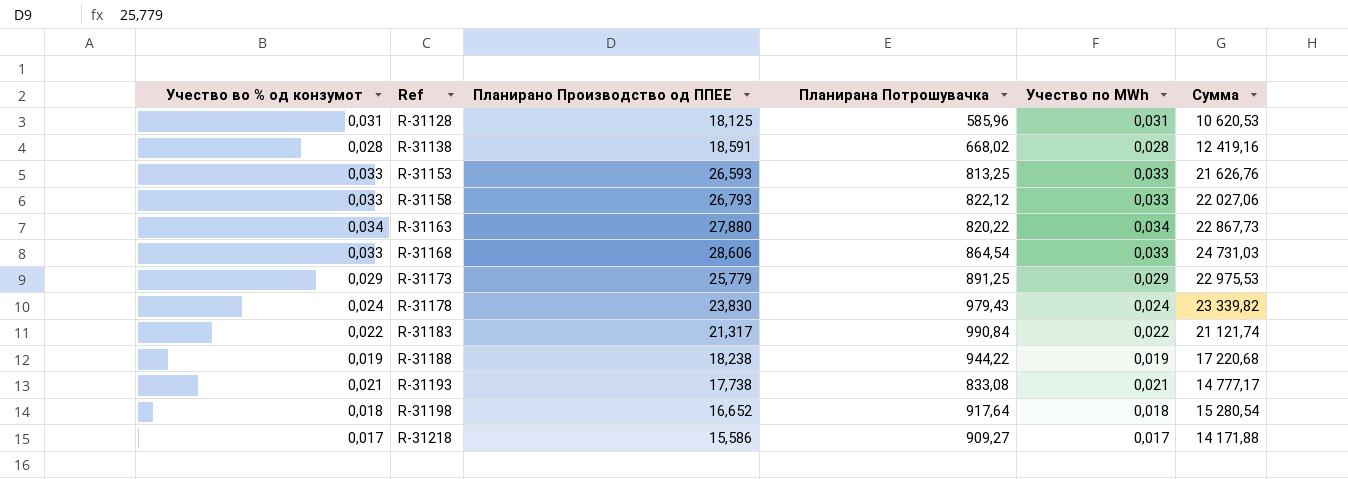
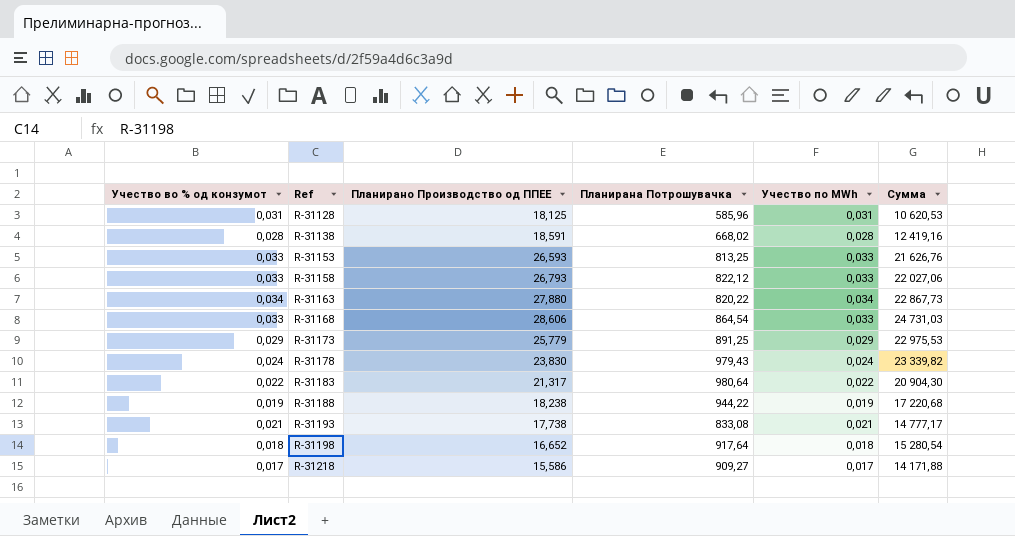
R-31183 | Планирана Потрошувачка: 990,84 -> 980,64
R-31183 | Сумма: 21 121,74 -> 20 904,30

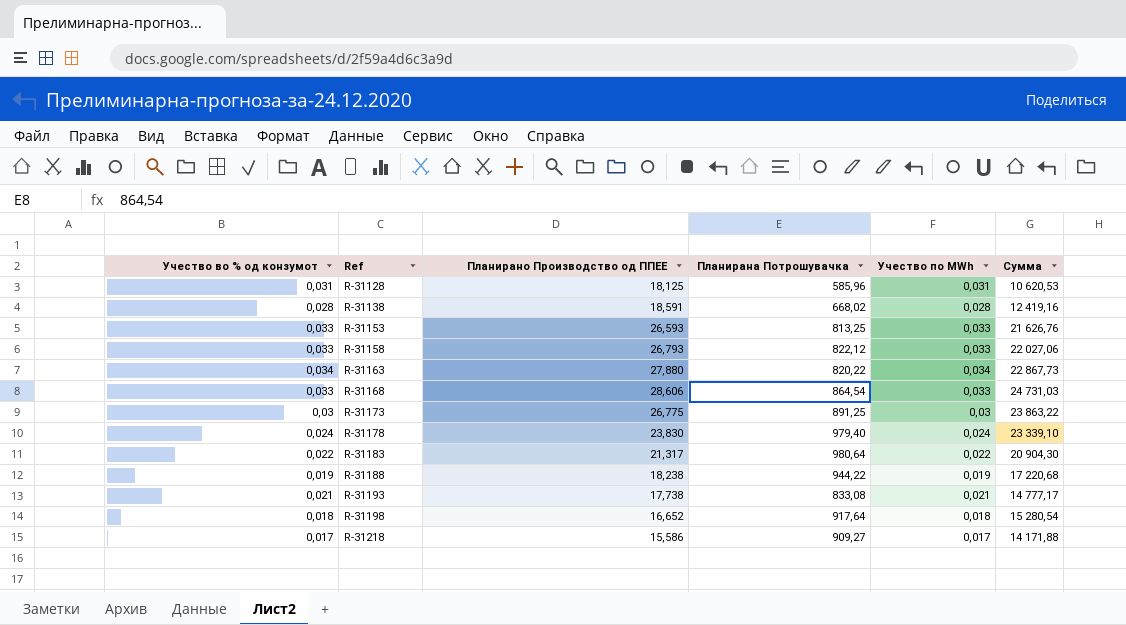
R-31173 | Учество во % од конзумот: 0,029 -> 0,03
R-31173 | Планирано Производство од ППЕЕ: 25,779 -> 26,775
R-31173 | Учество по MWh: 0,029 -> 0,03
R-31173 | Сумма: 22 975,53 -> 23 863,22
R-31178 | Планирана Потрошувачка: 979,43 -> 979,40
R-31178 | Сумма: 23 339,82 -> 23 339,10

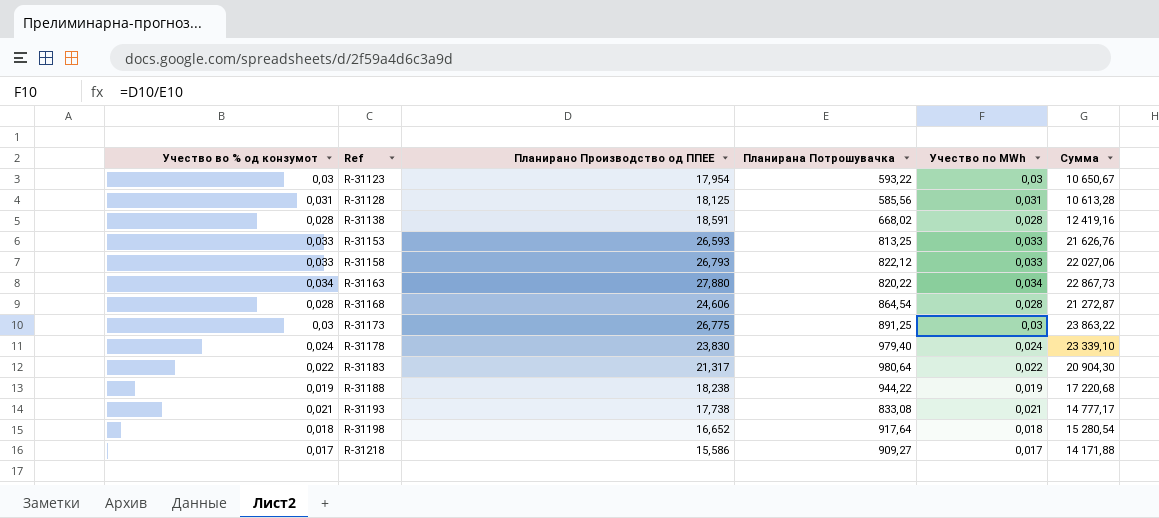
row R-31123: none -> 0,03 | 17,954 | 593,22 | 0,03 | 10 650,67
R-31128 | Планирана Потрошувачка: 585,96 -> 585,56
R-31128 | Сумма: 10 620,53 -> 10 613,28
R-31168 | Учество во % од конзумот: 0,033 -> 0,028
R-31168 | Планирано Производство од ППЕЕ: 28,606 -> 24,606
R-31168 | Учество по MWh: 0,033 -> 0,028
R-31168 | Сумма: 24 731,03 -> 21 272,87

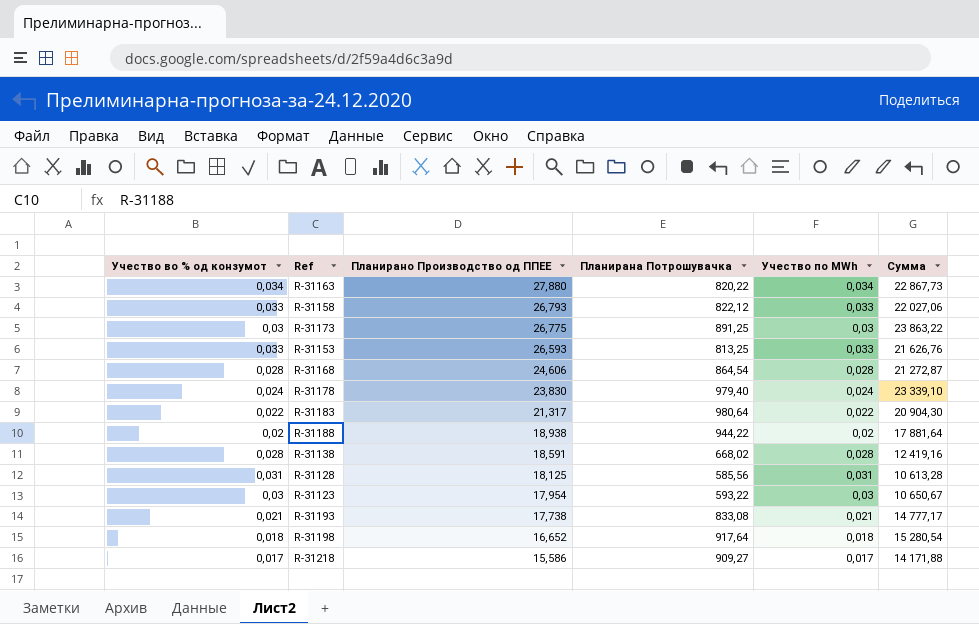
row order: Ref ascending -> Планирано Производство од ППЕЕ descending
R-31188 | Учество во % од конзумот: 0,019 -> 0,02
R-31188 | Планирано Производство од ППЕЕ: 18,238 -> 18,938
R-31188 | Учество по MWh: 0,019 -> 0,02
R-31188 | Сумма: 17 220,68 -> 17 881,64

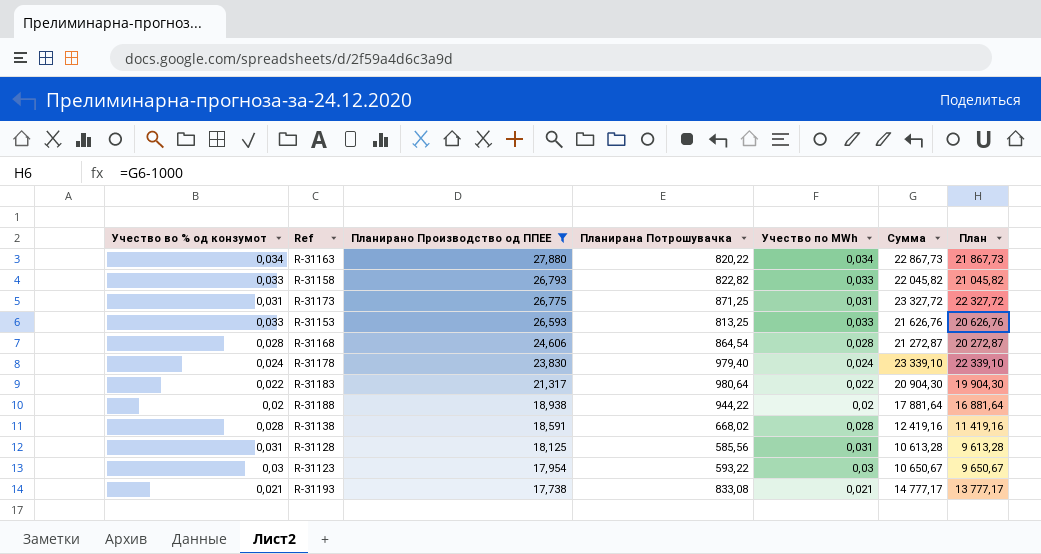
filter: none -> Планирано Производство од ППЕЕ >= 17,738
column План | formula: none -> [Сумма] - 1000
R-31158 | Планирана Потрошувачка: 822,12 -> 822,82
R-31158 | Сумма: 22 027,06 -> 22 045,82
R-31173 | Учество во % од конзумот: 0,03 -> 0,031
R-31173 | Планирана Потрошувачка: 891,25 -> 871,25
R-31173 | Учество по MWh: 0,03 -> 0,031
R-31173 | Сумма: 23 863,22 -> 23 327,72

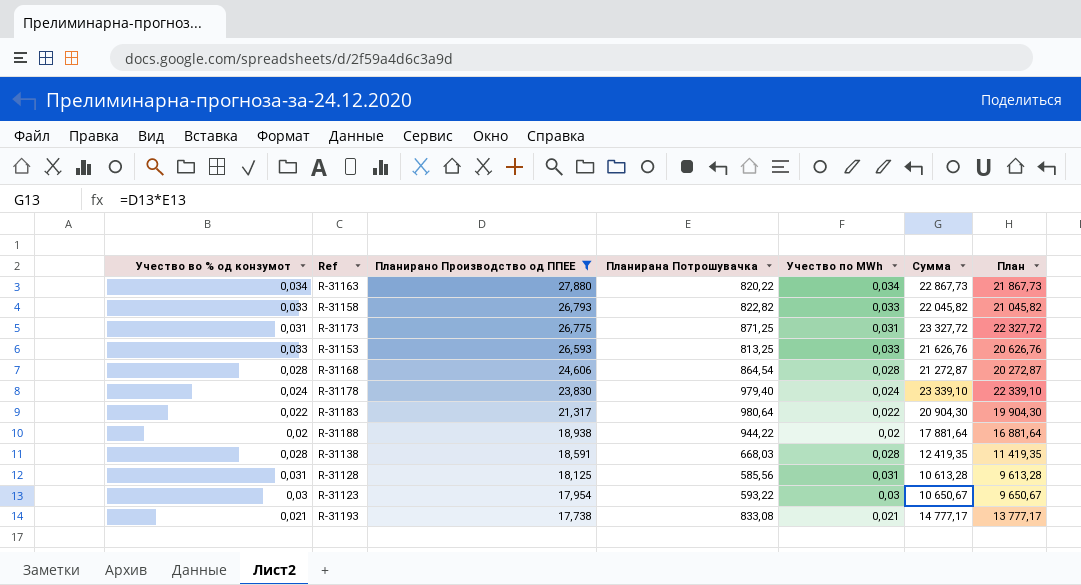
R-31138 | Планирана Потрошувачка: 668,02 -> 668,03
R-31138 | Сумма: 12 419,16 -> 12 419,35
R-31138 | План: 11 419,16 -> 11 419,35

